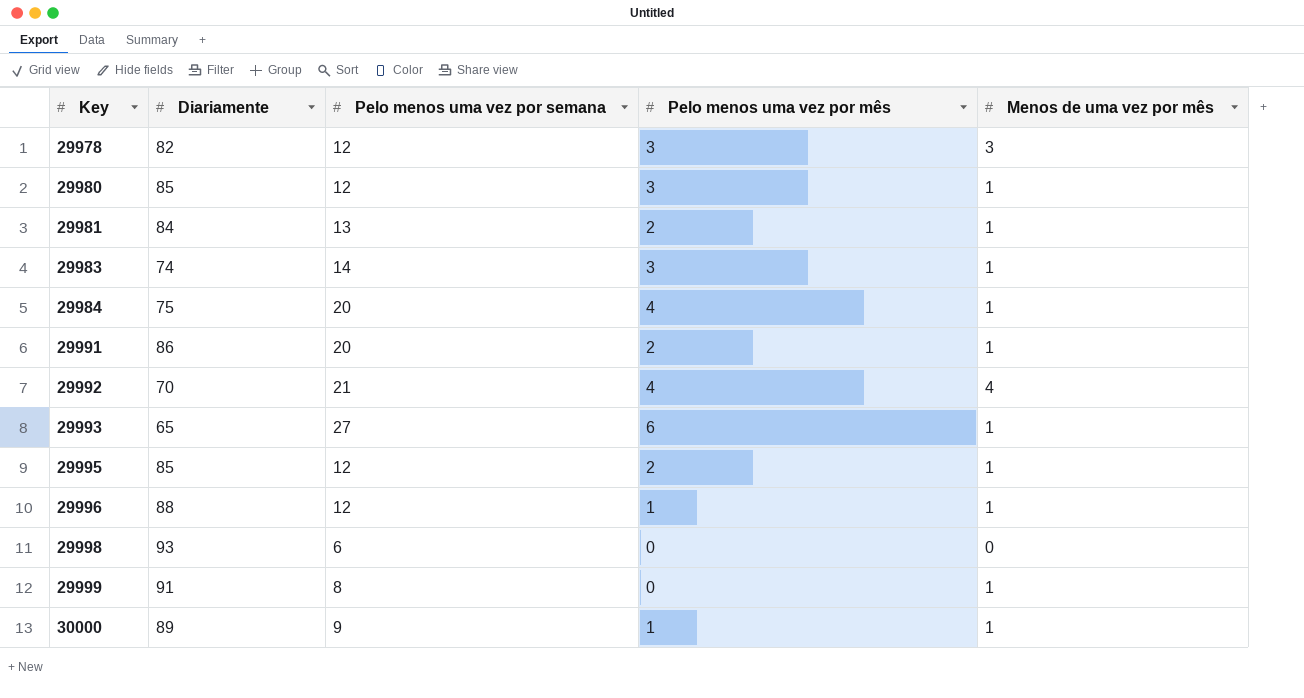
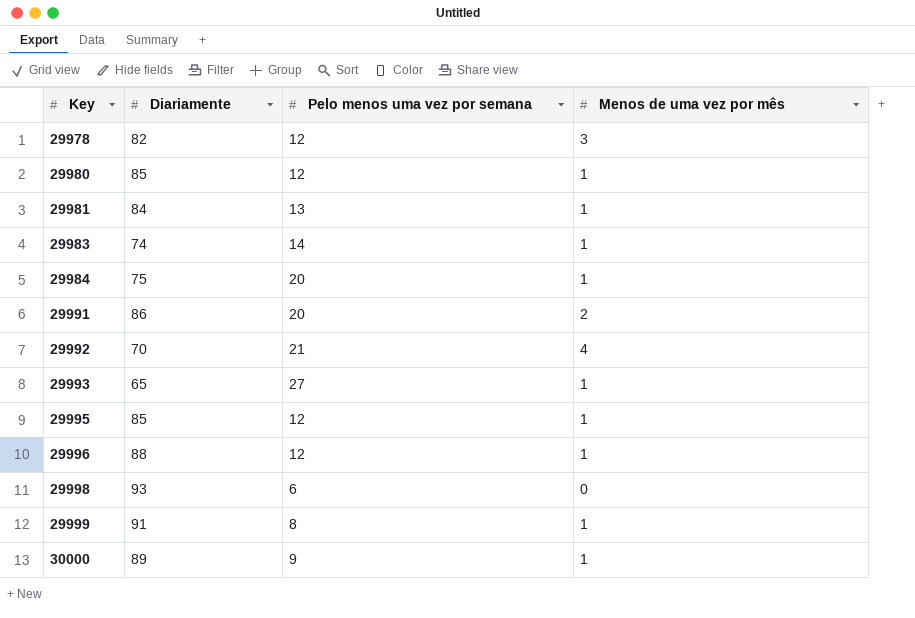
column Pelo menos uma vez por mês | position: 4 -> none
29991 | Menos de uma vez por mês: 1 -> 2

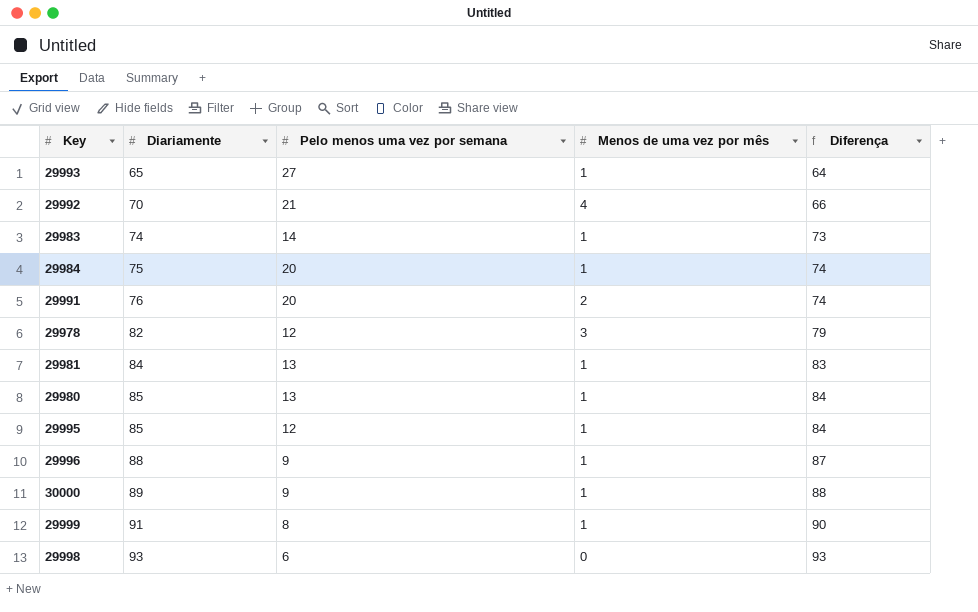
row order: Key ascending -> Diariamente ascending
column Diferença | formula: none -> [Diariamente] - [Menos de uma vez por mês]
29991 | Diariamente: 86 -> 76
29980 | Pelo menos uma vez por semana: 12 -> 13
29996 | Pelo menos uma vez por semana: 12 -> 9

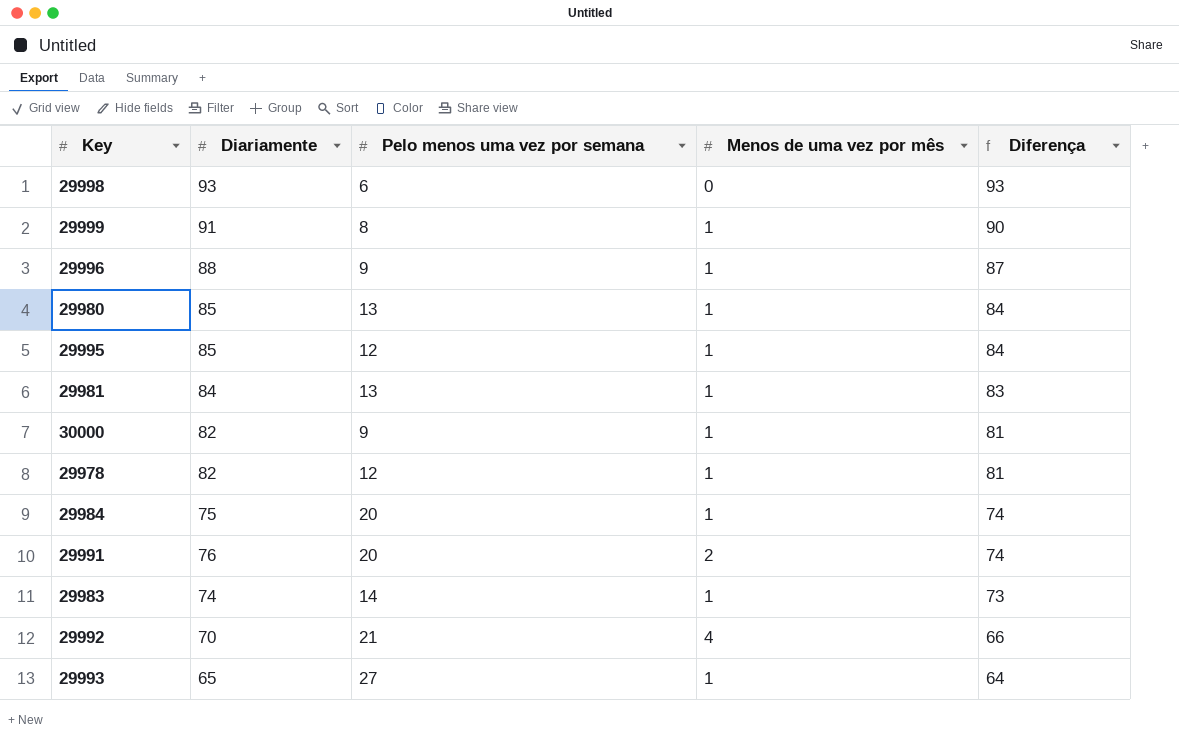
row order: Diariamente ascending -> Diferença descending
30000 | Diariamente: 89 -> 82
30000 | Diferença: 88 -> 81
29978 | Menos de uma vez por mês: 3 -> 1
29978 | Diferença: 79 -> 81

